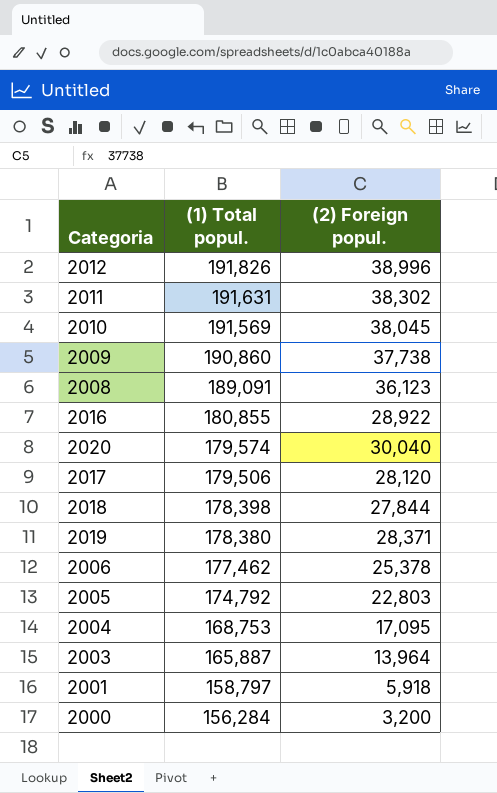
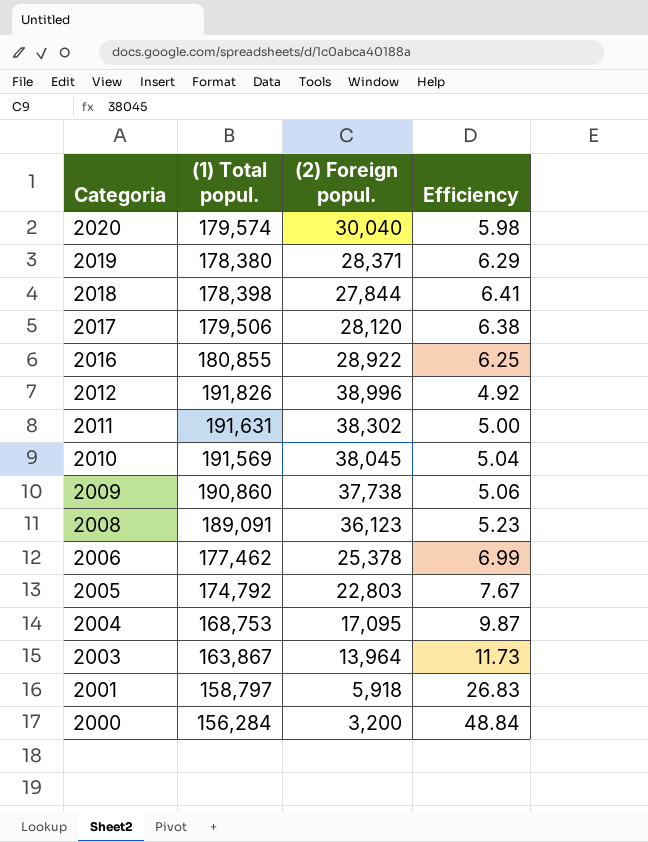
row order: (1) Total popul. descending -> Categoria descending
column Efficiency | formula: none -> [(1) Total popul.] / [(2) Foreign popul.]
2003 | (1) Total popul.: 165,887 -> 163,867

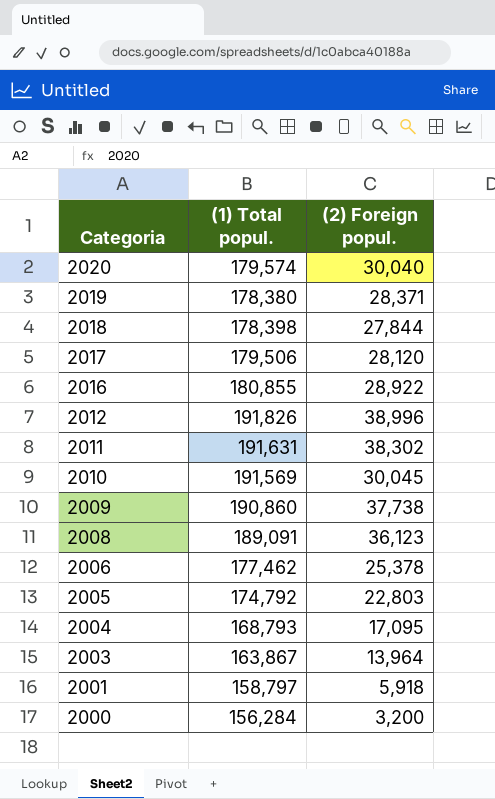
column Efficiency | formula: [(1) Total popul.] / [(2) Foreign popul.] -> none
2010 | (2) Foreign popul.: 38,045 -> 30,045
2004 | (1) Total popul.: 168,753 -> 168,793

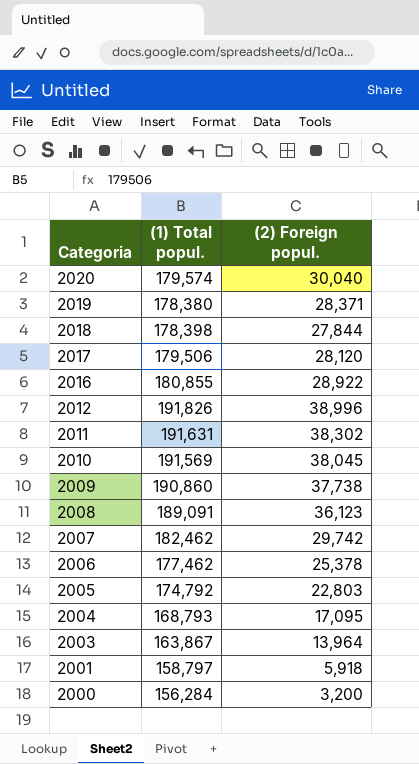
2010 | (2) Foreign popul.: 30,045 -> 38,045
row 2007: none -> 182,462 | 29,742

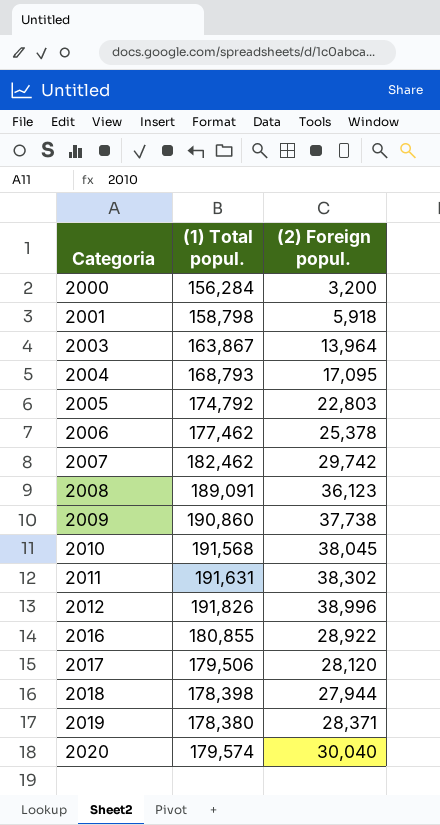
row order: Categoria descending -> Categoria ascending
2001 | (1) Total popul.: 158,797 -> 158,798
2010 | (1) Total popul.: 191,569 -> 191,568
2018 | (2) Foreign popul.: 27,844 -> 27,944

